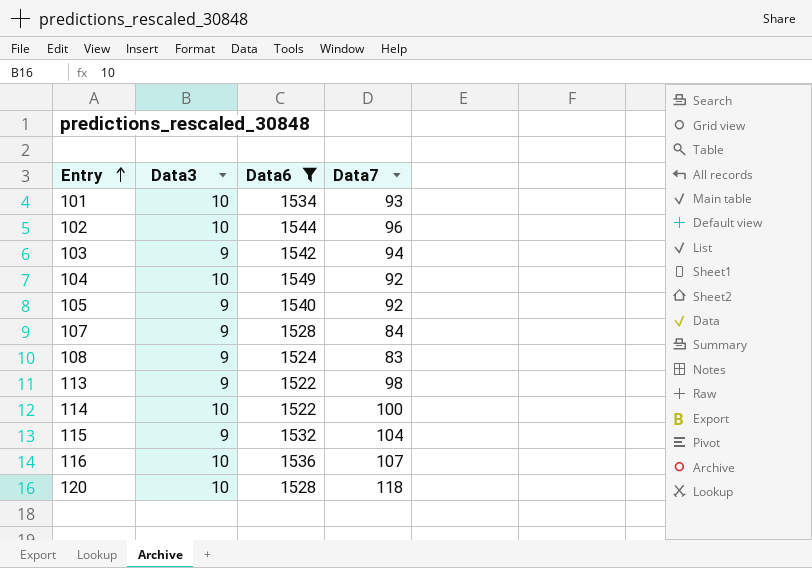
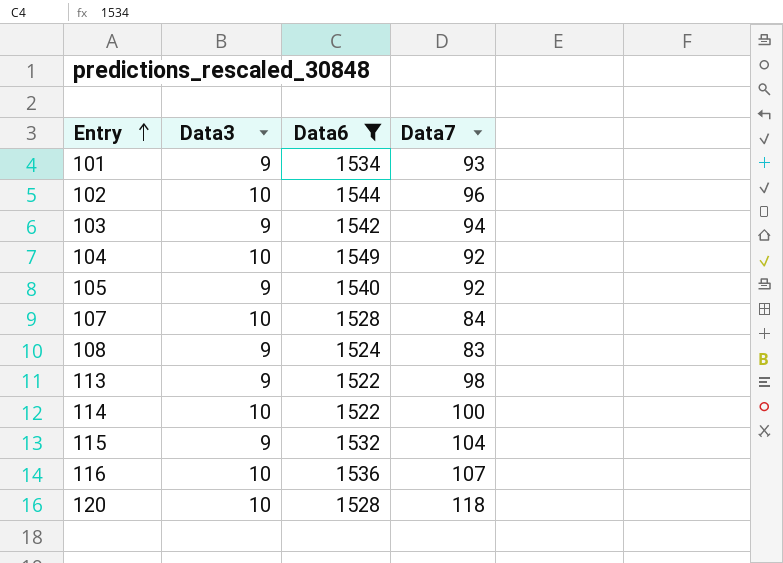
101 | Data3: 10 -> 9
107 | Data3: 9 -> 10

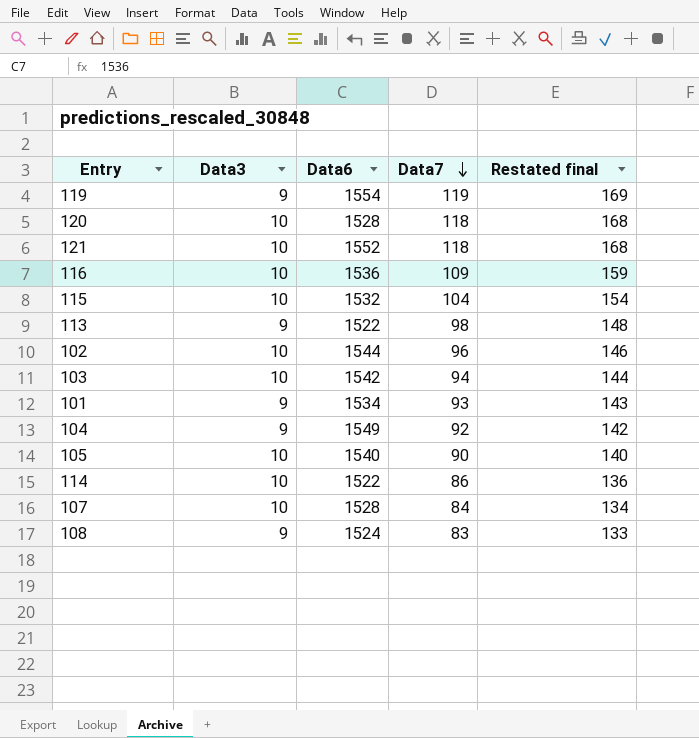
filter: Data6 <= 1549 -> none
row order: Entry ascending -> Data7 descending
column Restated final | formula: none -> [Data7] + 50
116 | Data7: 107 -> 109
115 | Data3: 9 -> 10
103 | Data3: 9 -> 10
104 | Data3: 10 -> 9
105 | Data3: 9 -> 10
105 | Data7: 92 -> 90
114 | Data7: 100 -> 86

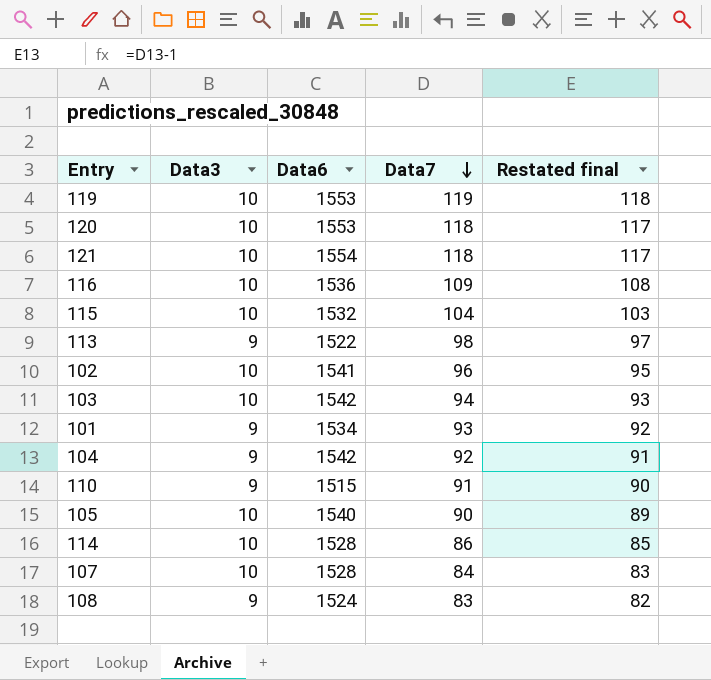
column Restated final | formula: [Data7] + 50 -> [Data7] - 1
119 | Data3: 9 -> 10
119 | Data6: 1554 -> 1553
120 | Data6: 1528 -> 1553
121 | Data6: 1552 -> 1554
102 | Data6: 1544 -> 1541
104 | Data6: 1549 -> 1542
row 110: none -> 9 | 1515 | 91 | 90
114 | Data6: 1522 -> 1528

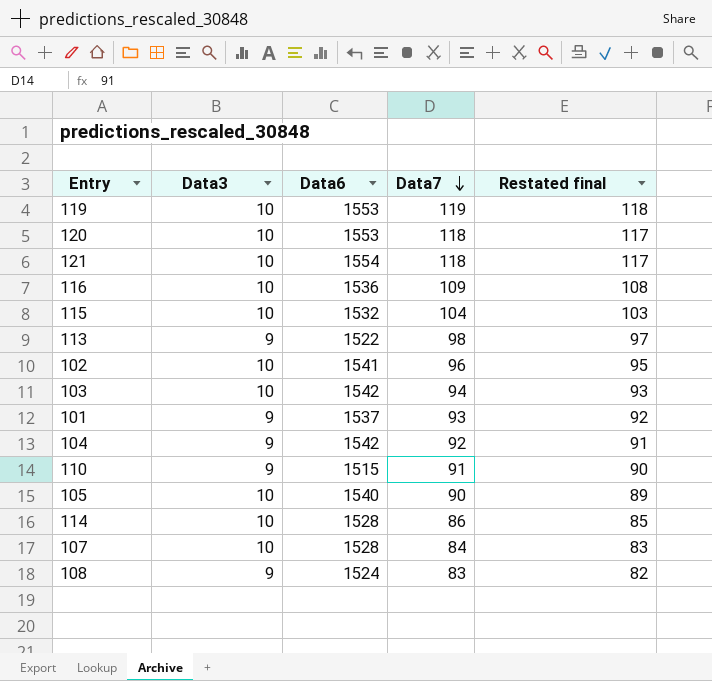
101 | Data6: 1534 -> 1537

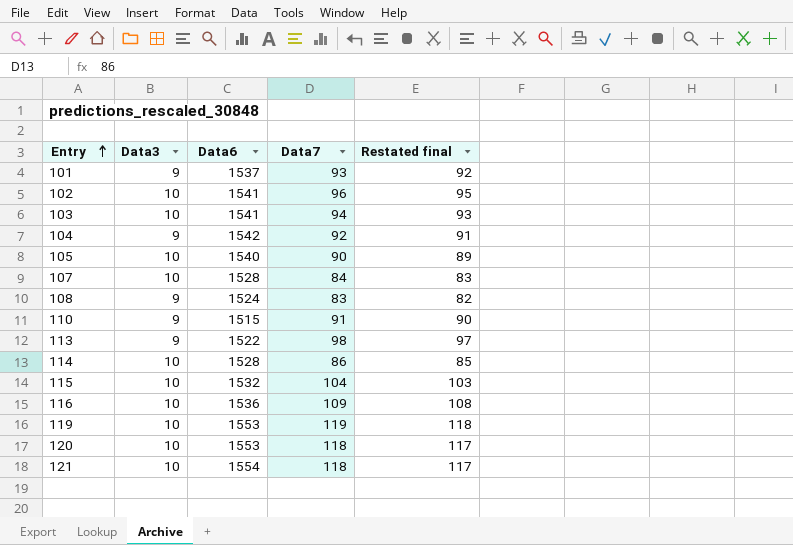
row order: Data7 descending -> Entry ascending
103 | Data6: 1542 -> 1541

